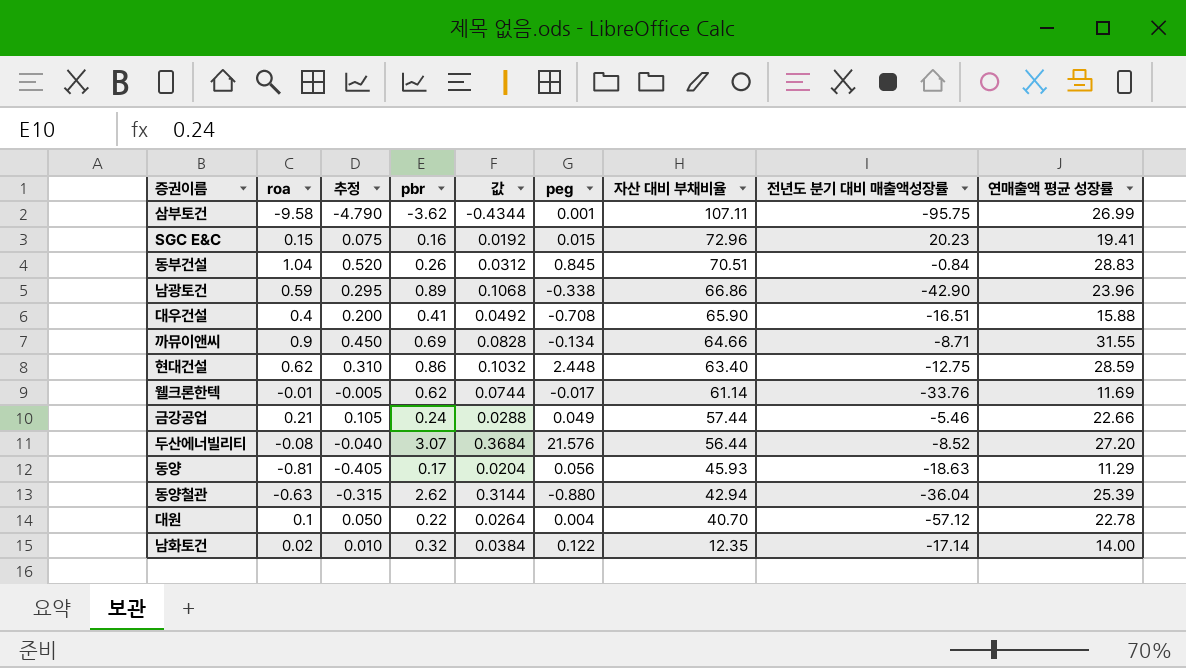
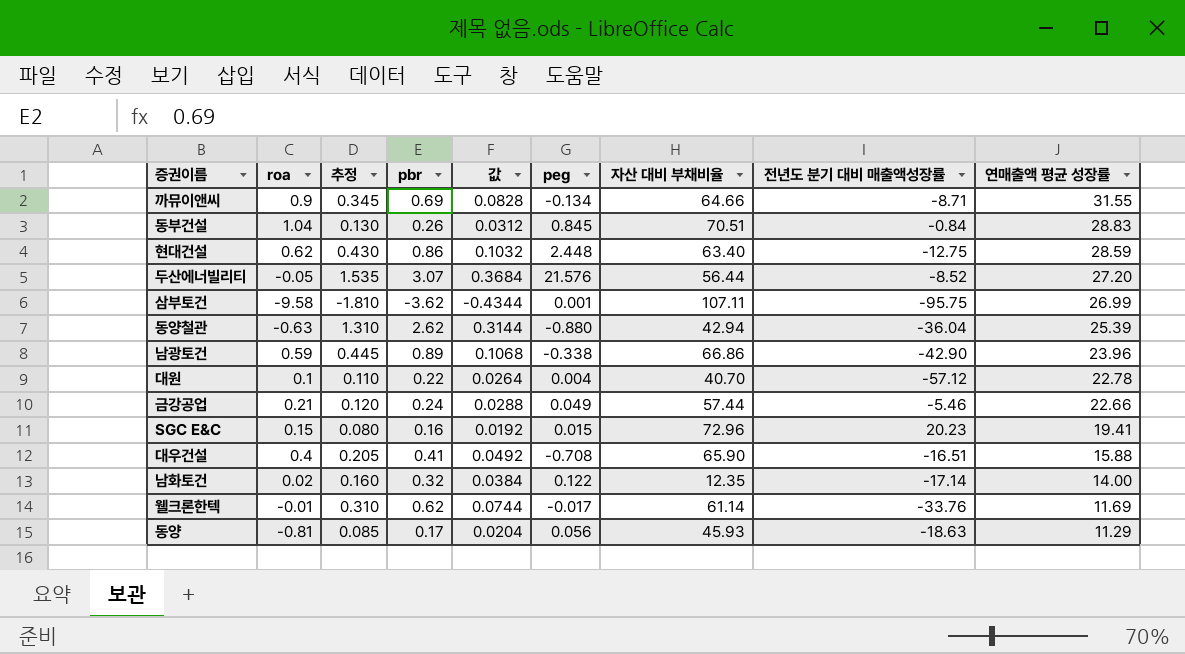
row order: 자산 대비 부채비율 descending -> 연매출액 평균 성장률 descending
column 추정 | formula: [roa] * 0.5 -> [pbr] * 0.5
두산에너빌리티 | roa: -0.08 -> -0.05

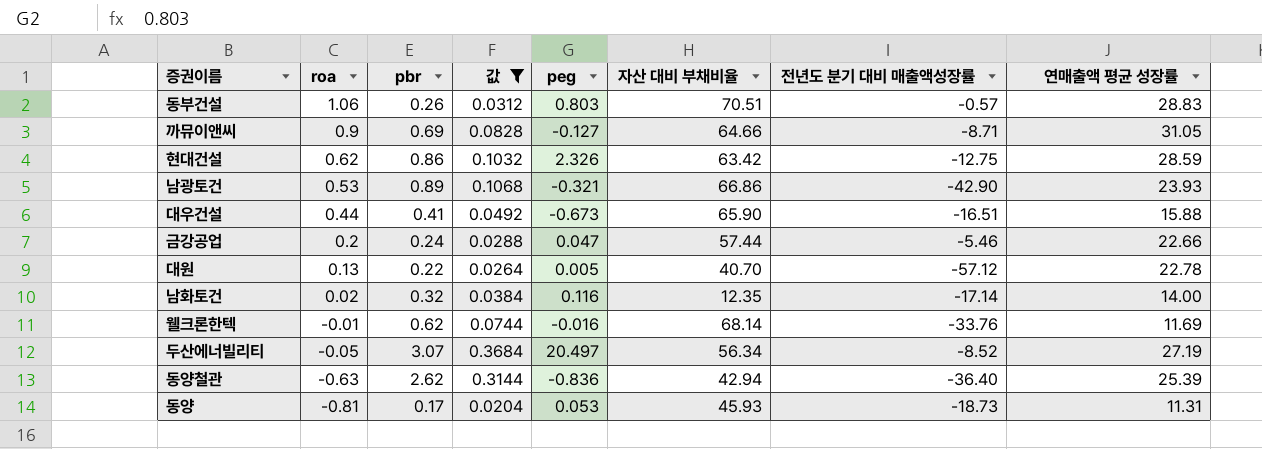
filter: none -> 값 >= 0.0204
row order: 연매출액 평균 성장률 descending -> roa descending
column 추정 | formula: [pbr] * 0.5 -> none
동부건설 | roa: 1.04 -> 1.06
동부건설 | peg: 0.845 -> 0.803
동부건설 | 전년도 분기 대비 매출액성장률: -0.84 -> -0.57
까뮤이앤씨 | peg: -0.134 -> -0.127
까뮤이앤씨 | 연매출액 평균 성장률: 31.55 -> 31.05
현대건설 | peg: 2.448 -> 2.326
현대건설 | 자산 대비 부채비율: 63.40 -> 63.42
남광토건 | roa: 0.59 -> 0.53
남광토건 | peg: -0.338 -> -0.321
남광토건 | 연매출액 평균 성장률: 23.96 -> 23.93
대우건설 | roa: 0.4 -> 0.44
대우건설 | peg: -0.708 -> -0.673
금강공업 | roa: 0.21 -> 0.2
금강공업 | peg: 0.049 -> 0.047
대원 | roa: 0.1 -> 0.13
대원 | peg: 0.004 -> 0.005
남화토건 | peg: 0.122 -> 0.116
웰크론한텍 | peg: -0.017 -> -0.016
웰크론한텍 | 자산 대비 부채비율: 61.14 -> 68.14
두산에너빌리티 | peg: 21.576 -> 20.497
두산에너빌리티 | 자산 대비 부채비율: 56.44 -> 56.34
두산에너빌리티 | 연매출액 평균 성장률: 27.20 -> 27.19
동양철관 | peg: -0.880 -> -0.836
동양철관 | 전년도 분기 대비 매출액성장률: -36.04 -> -36.40
동양 | peg: 0.056 -> 0.053
동양 | 전년도 분기 대비 매출액성장률: -18.63 -> -18.73
동양 | 연매출액 평균 성장률: 11.29 -> 11.31

